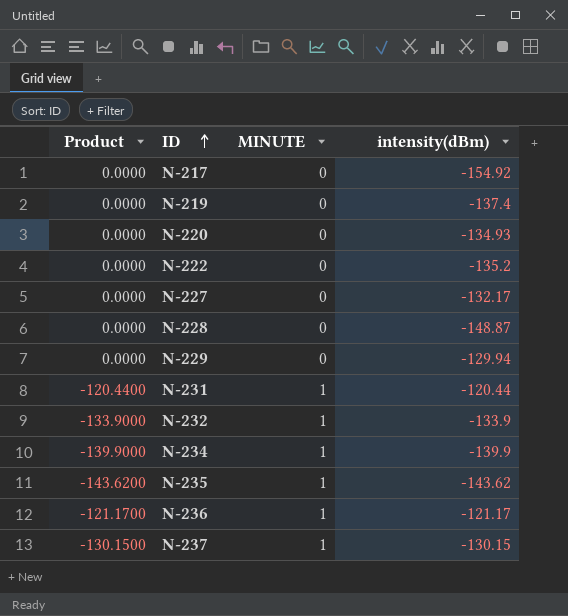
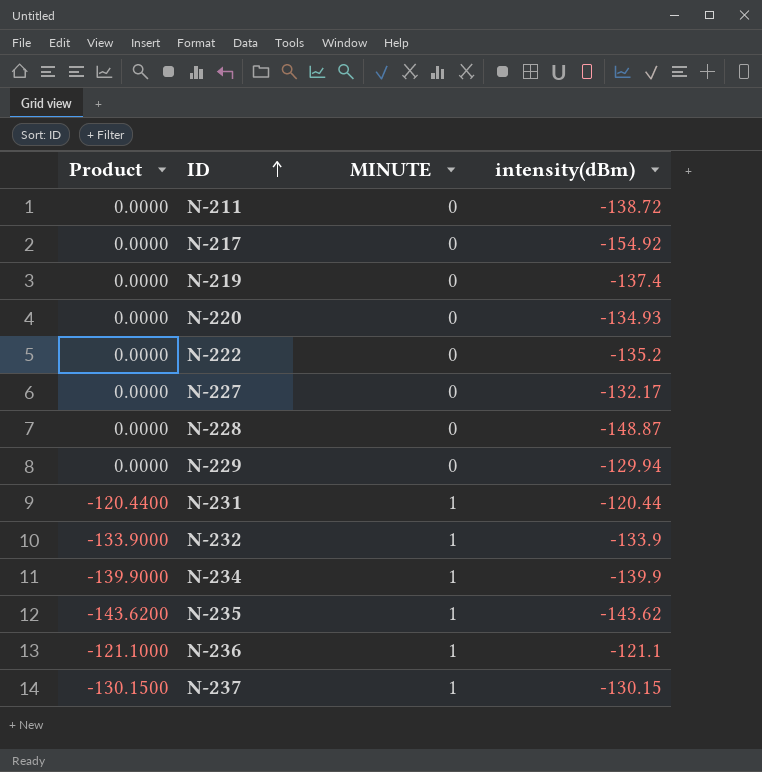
row N-211: none -> 0.0000 | 0 | -138.72
N-236 | Product: -121.1700 -> -121.1000
N-236 | intensity(dBm): -121.17 -> -121.1

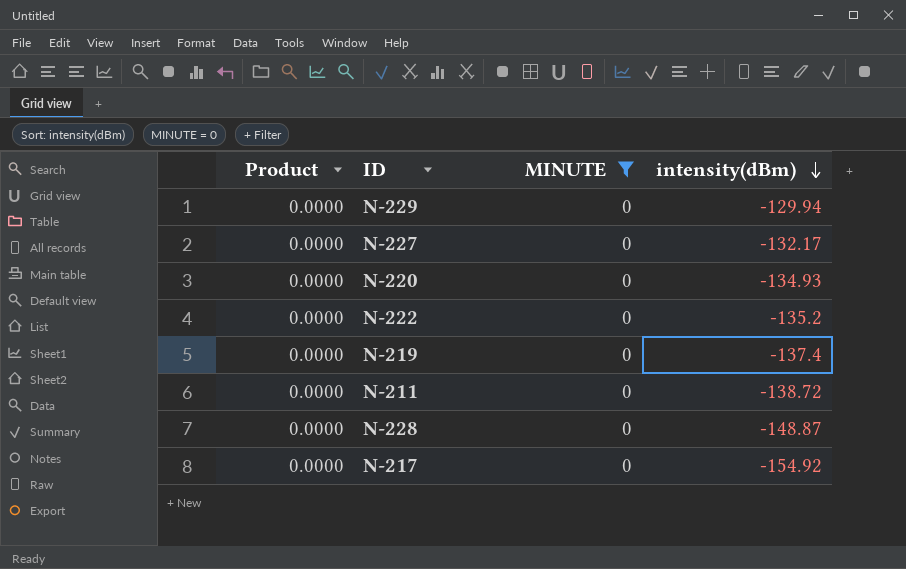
filter: none -> MINUTE = 0
row order: ID ascending -> intensity(dBm) descending

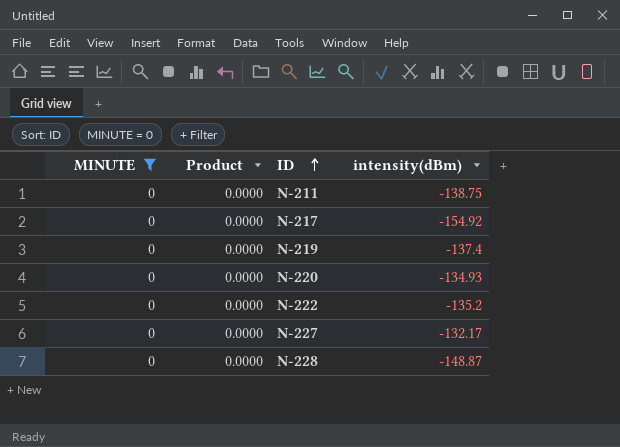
row order: intensity(dBm) descending -> ID ascending
column MINUTE | position: 3 -> 1
row N-229: 0.0000 | 0 | -129.94 -> none
N-211 | intensity(dBm): -138.72 -> -138.75

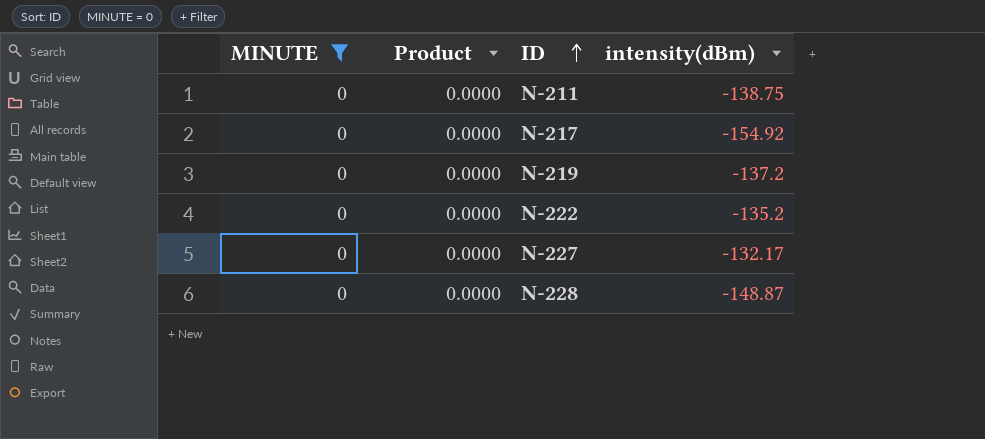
row N-220: 0 | 0.0000 | -134.93 -> none
N-219 | intensity(dBm): -137.4 -> -137.2

